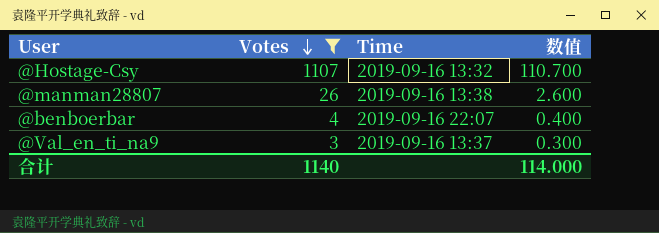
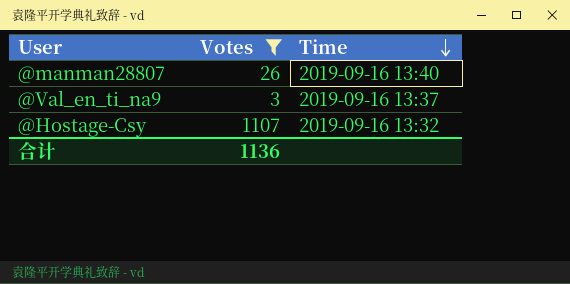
row order: Votes descending -> Time descending
column 数值 | formula: [Votes] * 0.1 -> none
row @benboerbar: 4 | 2019-09-16 22:07 | 0.400 -> none
@manman28807 | Time: 2019-09-16 13:38 -> 2019-09-16 13:40
合计 | Votes: 1140 -> 1136

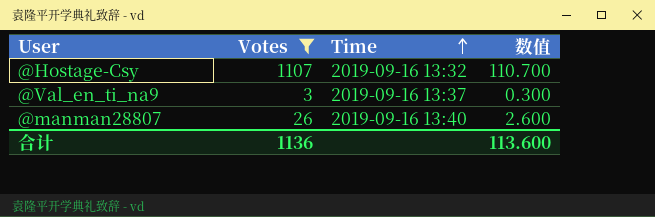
row order: Time descending -> Time ascending
column 数值 | formula: none -> [Votes] * 0.1

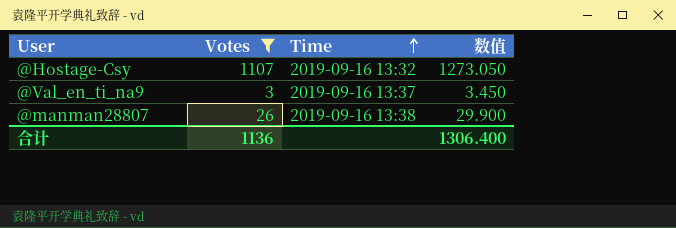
column 数值 | formula: [Votes] * 0.1 -> [Votes] * 1.15
@manman28807 | Time: 2019-09-16 13:40 -> 2019-09-16 13:38
合计 | 数值: 113.600 -> 1306.400

